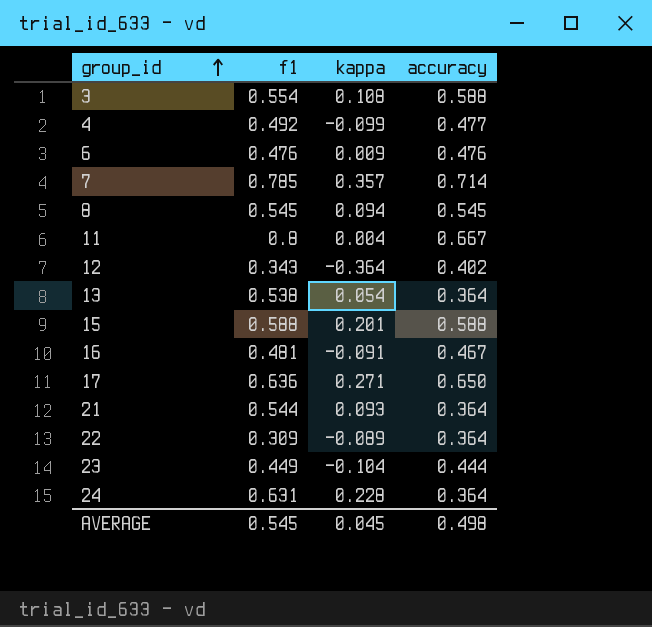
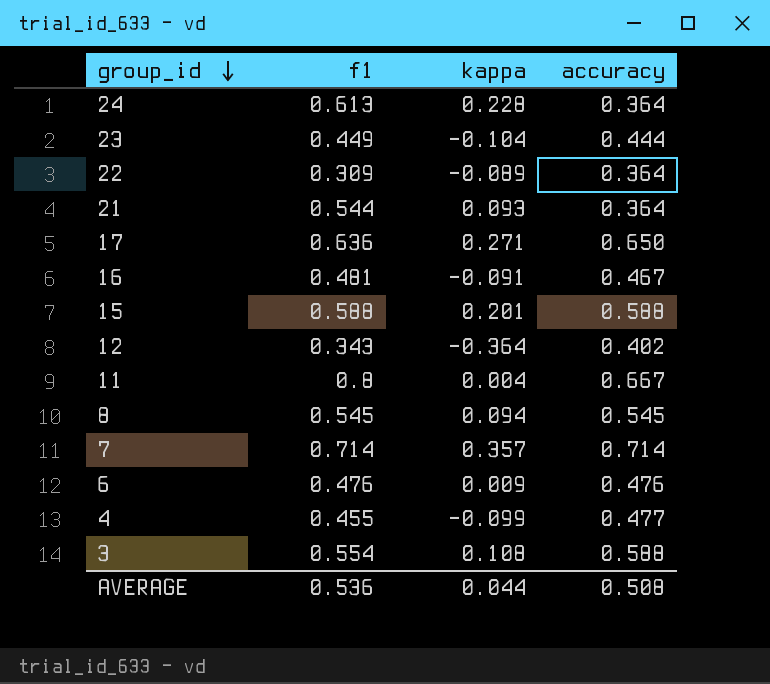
row order: group_id ascending -> group_id descending
row 13: 0.538 | 0.054 | 0.364 -> none
24 | f1: 0.631 -> 0.613
7 | f1: 0.785 -> 0.714
4 | f1: 0.492 -> 0.455
AVERAGE | f1: 0.545 -> 0.536
AVERAGE | kappa: 0.045 -> 0.044
AVERAGE | accuracy: 0.498 -> 0.508

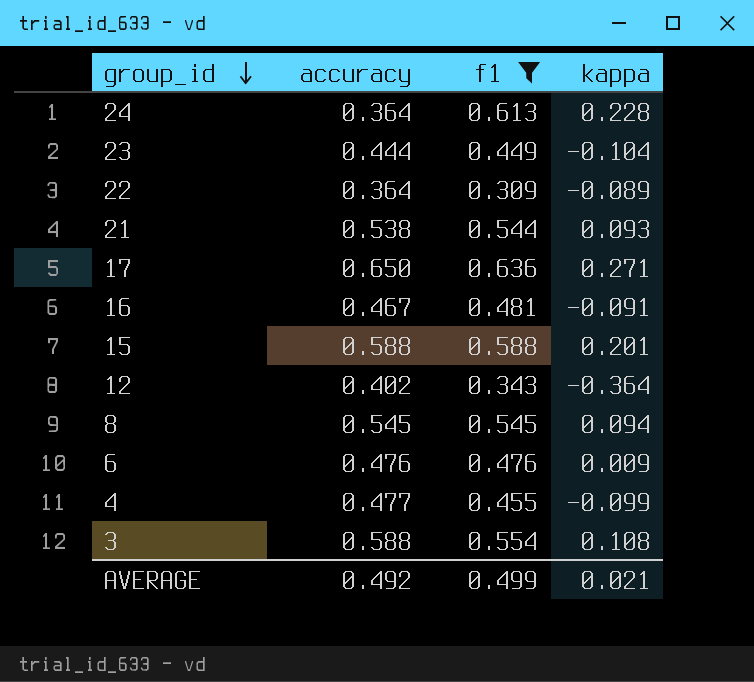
filter: none -> f1 <= 0.636
column accuracy | position: 4 -> 2
21 | accuracy: 0.364 -> 0.538
AVERAGE | accuracy: 0.508 -> 0.492
AVERAGE | f1: 0.536 -> 0.499
AVERAGE | kappa: 0.044 -> 0.021

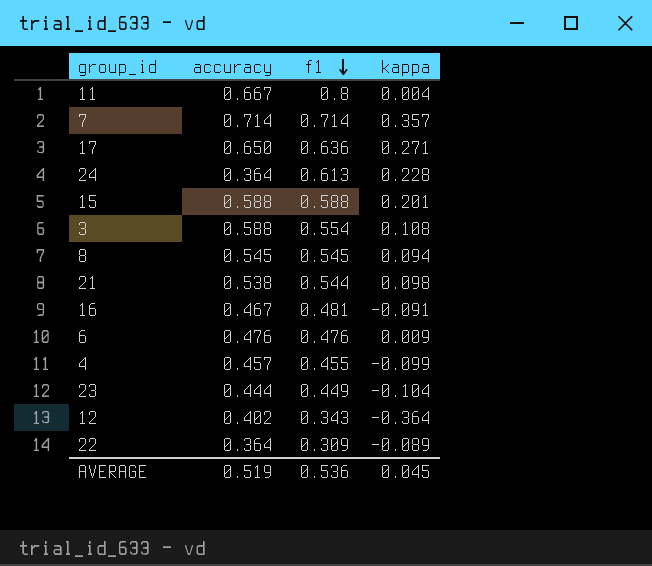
filter: f1 <= 0.636 -> none
row order: group_id descending -> f1 descending
21 | kappa: 0.093 -> 0.098
4 | accuracy: 0.477 -> 0.457
AVERAGE | accuracy: 0.492 -> 0.519
AVERAGE | f1: 0.499 -> 0.536
AVERAGE | kappa: 0.021 -> 0.045

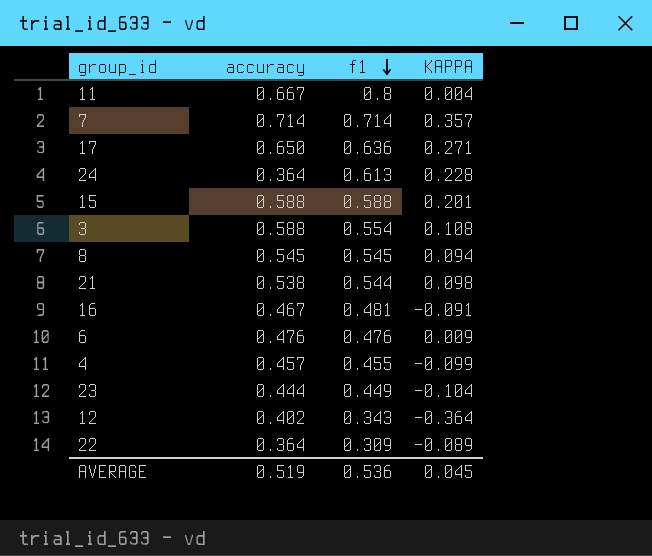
column name: kappa -> KAPPA

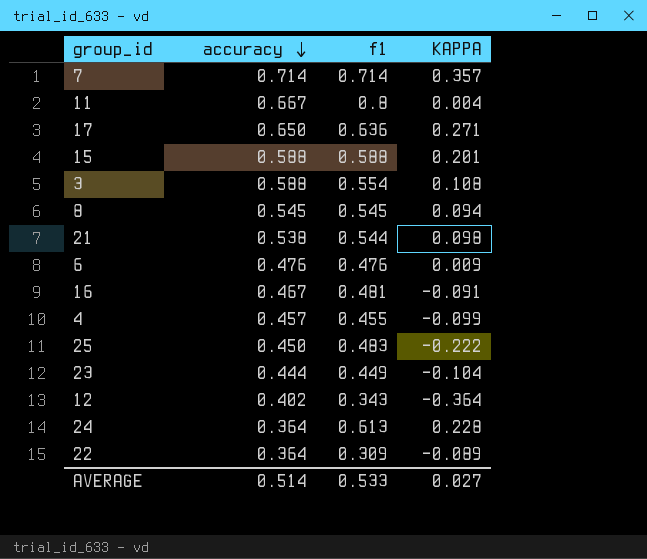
row order: f1 descending -> accuracy descending
row 25: none -> 0.450 | 0.483 | -0.222
AVERAGE | accuracy: 0.519 -> 0.514
AVERAGE | f1: 0.536 -> 0.533
AVERAGE | KAPPA: 0.045 -> 0.027

